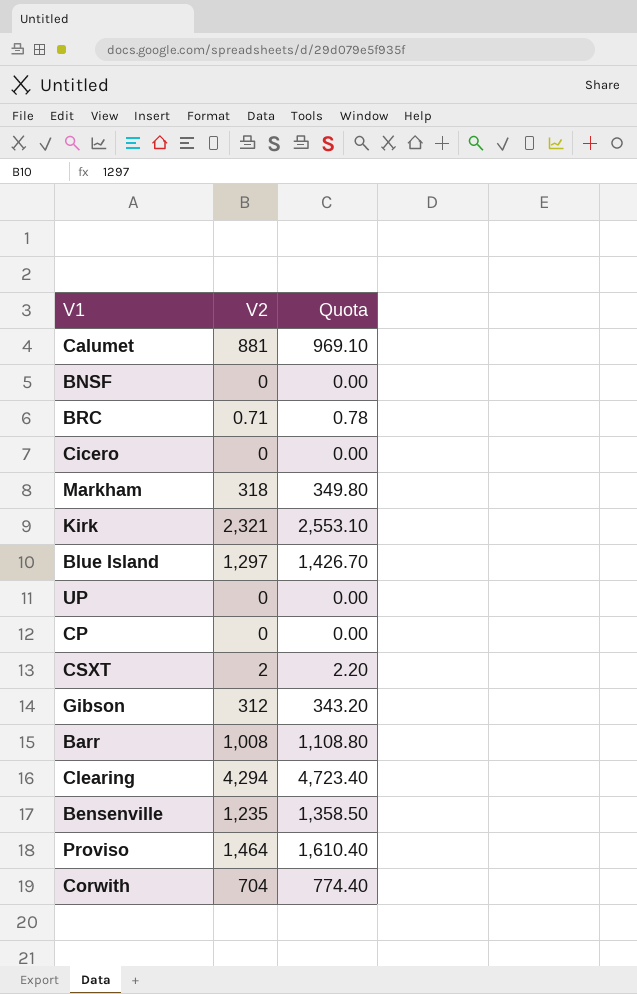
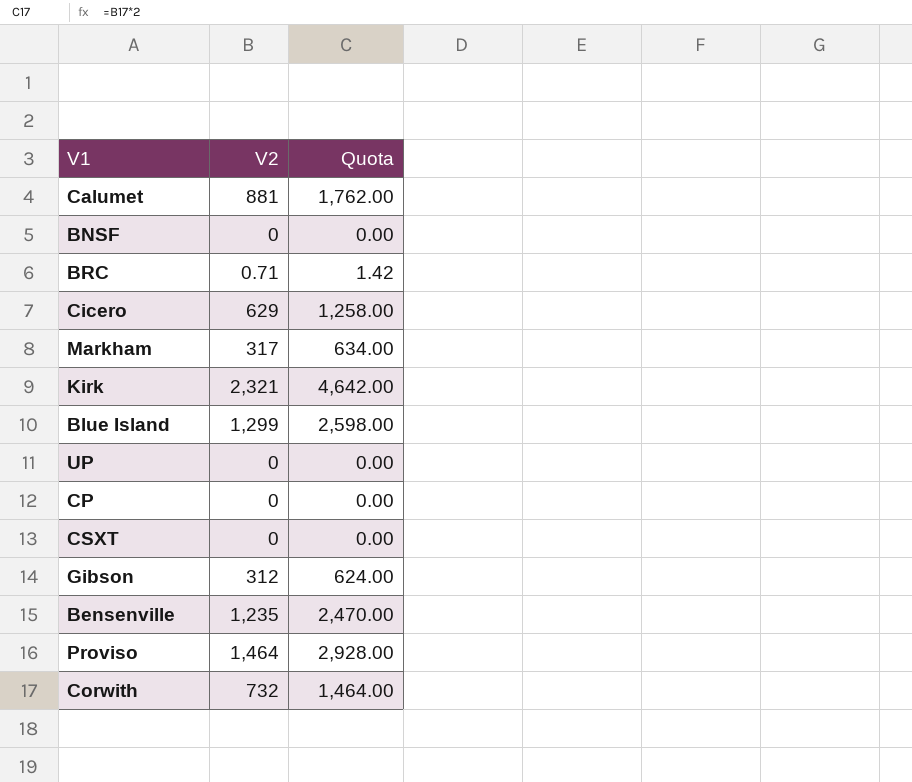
column Quota | formula: [V2] * 1.1 -> [V2] * 2
row Barr: 1,008 | 1,108.80 -> none
row Clearing: 4,294 | 4,723.40 -> none
Cicero | V2: 0 -> 629
Markham | V2: 318 -> 317
Blue Island | V2: 1,297 -> 1,299
CSXT | V2: 2 -> 0
Corwith | V2: 704 -> 732

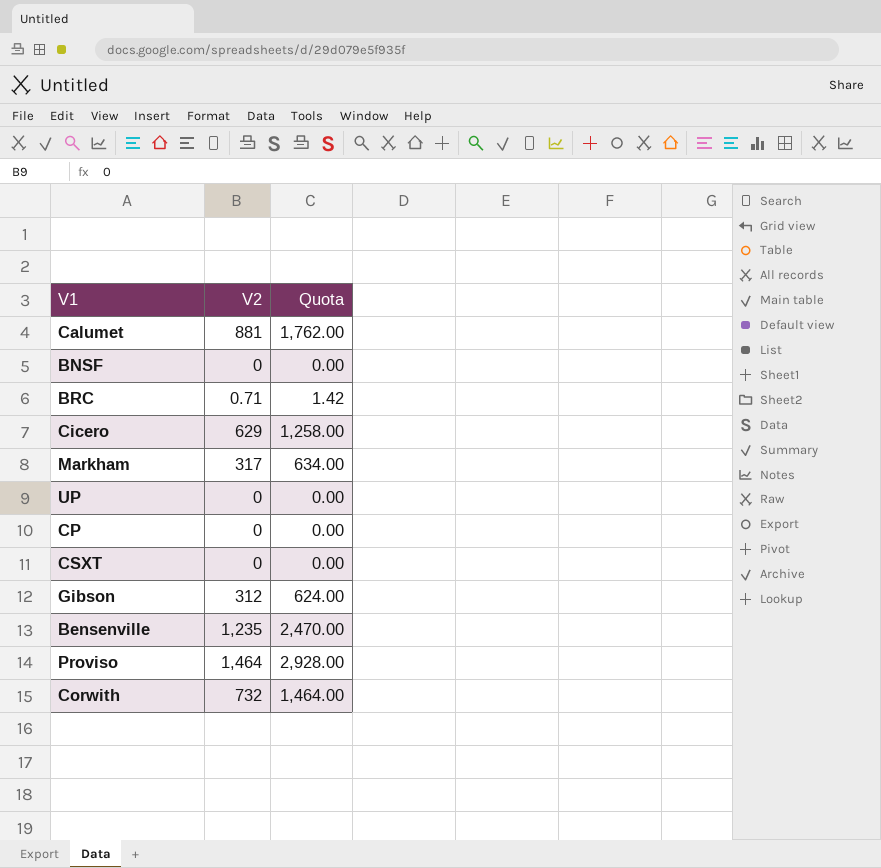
row Kirk: 2,321 | 4,642.00 -> none
row Blue Island: 1,299 | 2,598.00 -> none

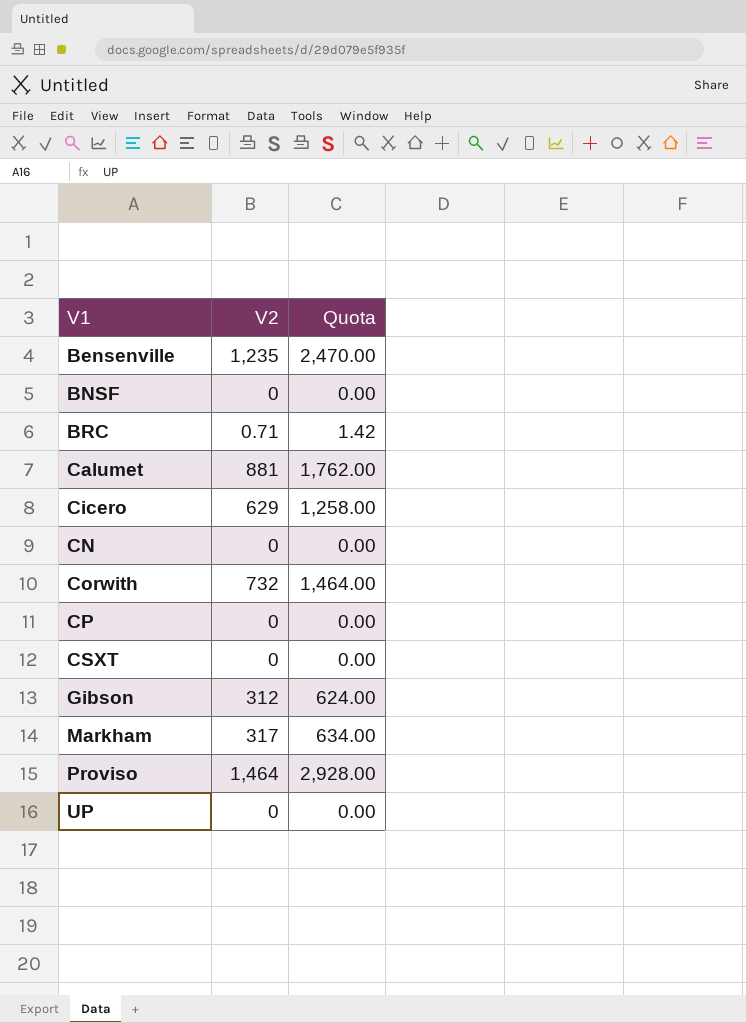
row order: none -> V1 ascending
row CN: none -> 0 | 0.00

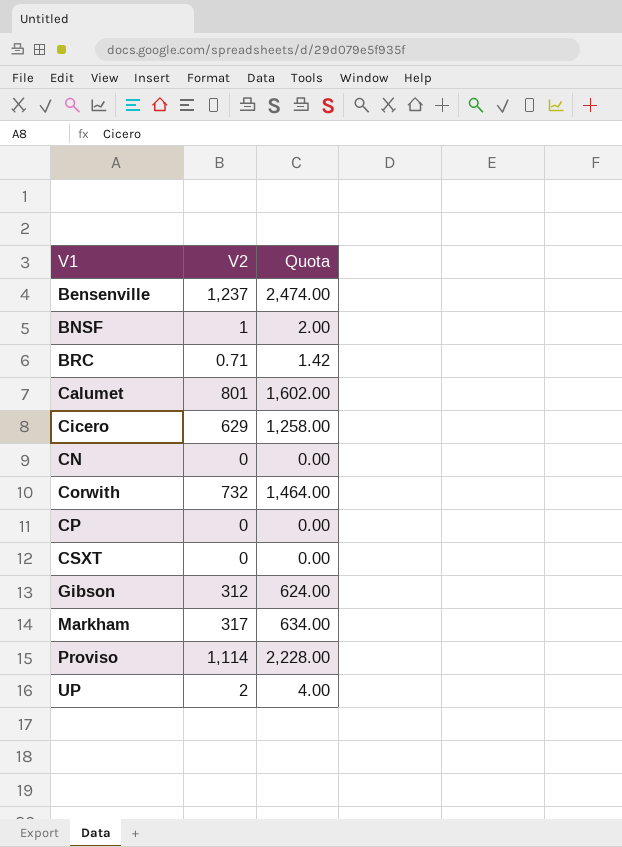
Bensenville | V2: 1,235 -> 1,237
Bensenville | Quota: 2,470.00 -> 2,474.00
BNSF | V2: 0 -> 1
BNSF | Quota: 0.00 -> 2.00
Calumet | V2: 881 -> 801
Calumet | Quota: 1,762.00 -> 1,602.00
Proviso | V2: 1,464 -> 1,114
Proviso | Quota: 2,928.00 -> 2,228.00
UP | V2: 0 -> 2
UP | Quota: 0.00 -> 4.00

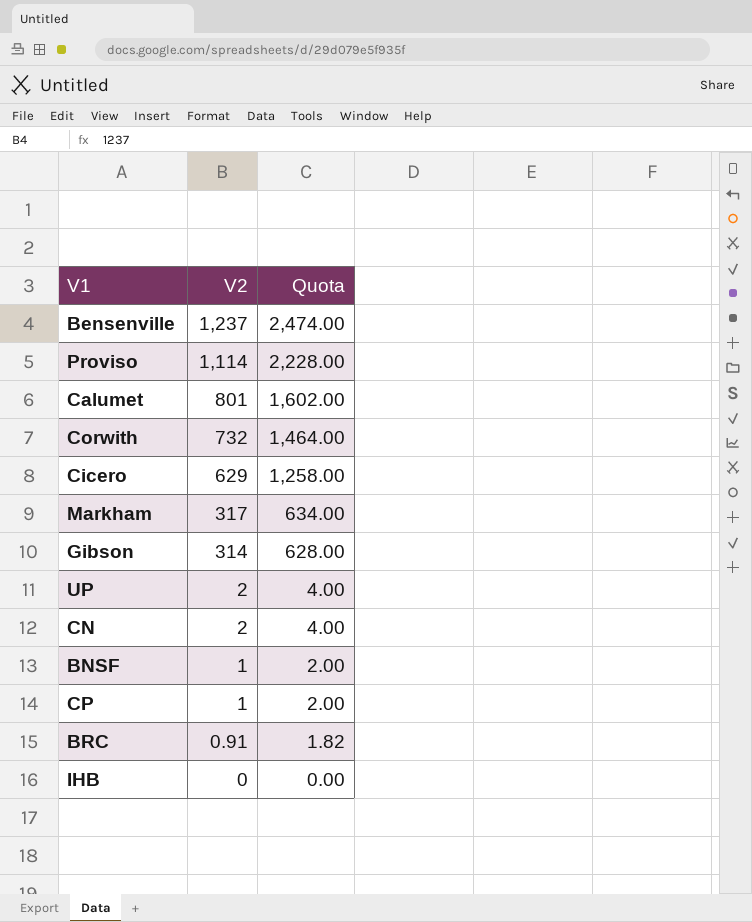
row order: V1 ascending -> V2 descending
row CSXT: 0 | 0.00 -> none
Gibson | V2: 312 -> 314
Gibson | Quota: 624.00 -> 628.00
CN | V2: 0 -> 2
CN | Quota: 0.00 -> 4.00
CP | V2: 0 -> 1
CP | Quota: 0.00 -> 2.00
BRC | V2: 0.71 -> 0.91
BRC | Quota: 1.42 -> 1.82
row IHB: none -> 0 | 0.00

